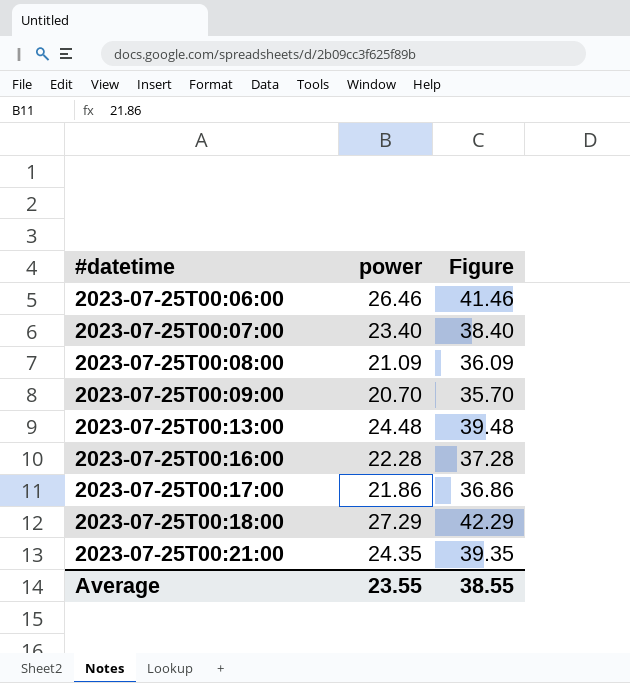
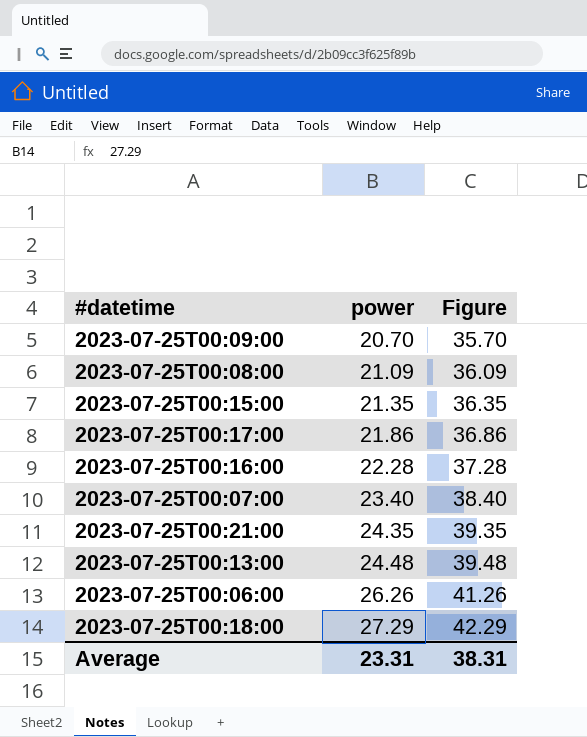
row order: #datetime ascending -> power ascending
row 2023-07-25T00:15:00: none -> 21.35 | 36.35
2023-07-25T00:06:00 | power: 26.46 -> 26.26
2023-07-25T00:06:00 | Figure: 41.46 -> 41.26
Average | power: 23.55 -> 23.31
Average | Figure: 38.55 -> 38.31

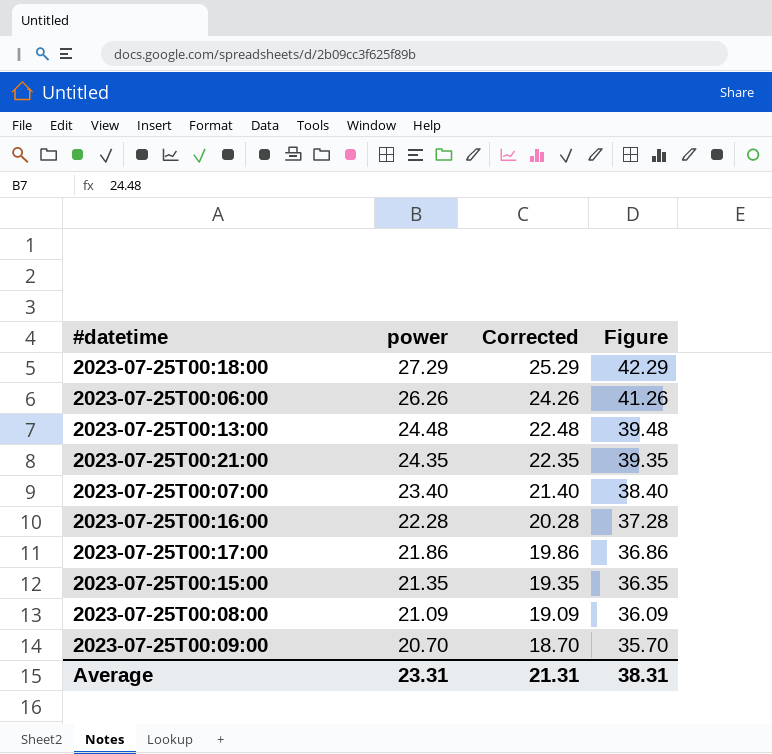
row order: power ascending -> power descending
column Corrected | formula: none -> [power] - 2

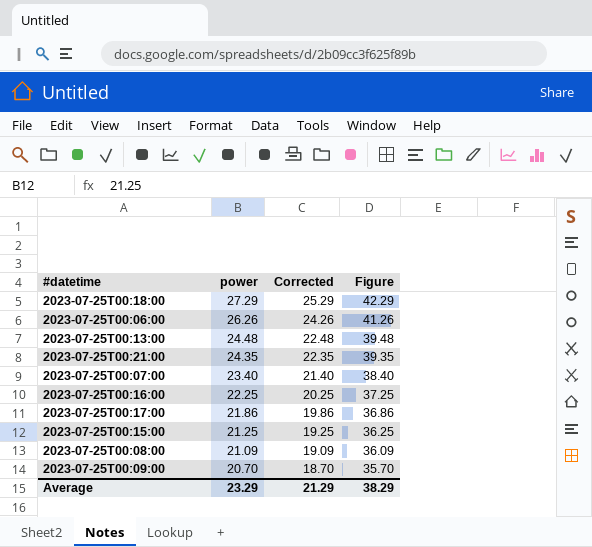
2023-07-25T00:16:00 | power: 22.28 -> 22.25
2023-07-25T00:16:00 | Corrected: 20.28 -> 20.25
2023-07-25T00:16:00 | Figure: 37.28 -> 37.25
2023-07-25T00:15:00 | power: 21.35 -> 21.25
2023-07-25T00:15:00 | Corrected: 19.35 -> 19.25
2023-07-25T00:15:00 | Figure: 36.35 -> 36.25
Average | power: 23.31 -> 23.29
Average | Corrected: 21.31 -> 21.29
Average | Figure: 38.31 -> 38.29

